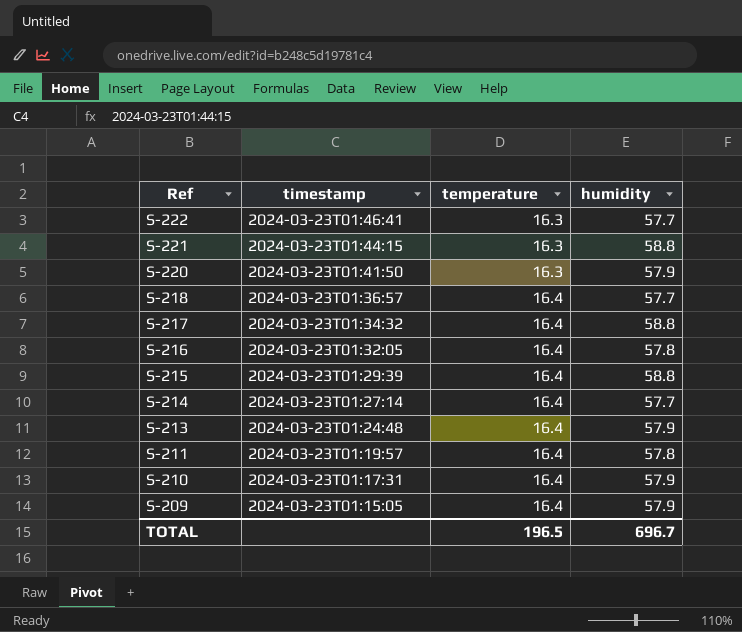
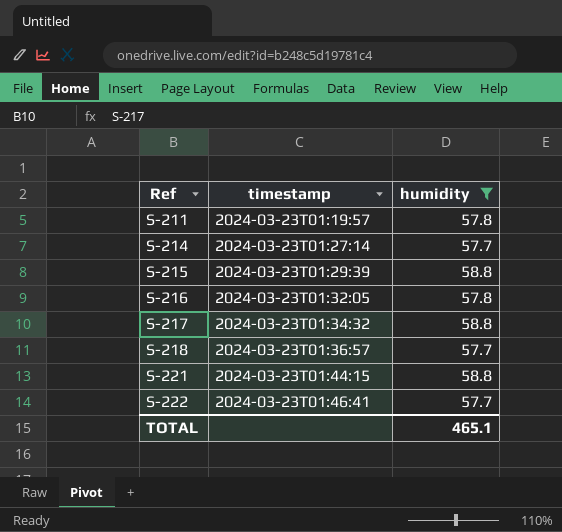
filter: none -> humidity != 57.9
row order: Ref descending -> Ref ascending
column temperature | position: 3 -> none
TOTAL | humidity: 696.7 -> 465.1

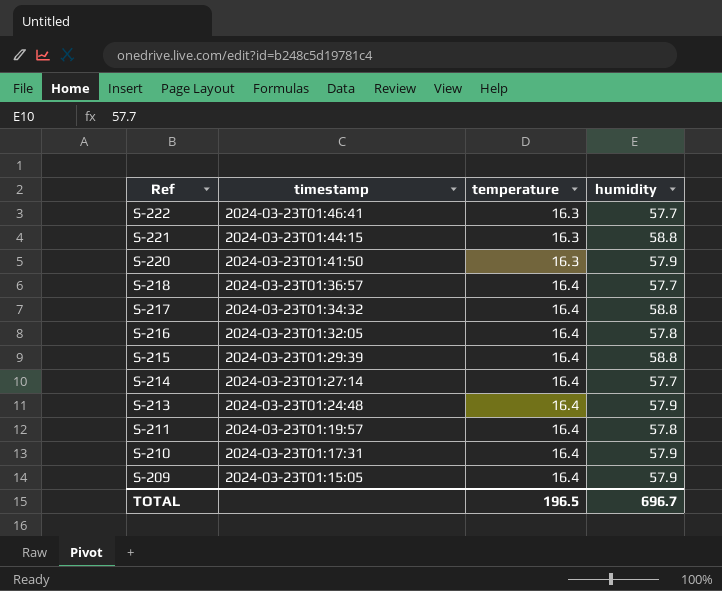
filter: humidity != 57.9 -> none
row order: Ref ascending -> Ref descending
column temperature | position: none -> 3
TOTAL | humidity: 465.1 -> 696.7

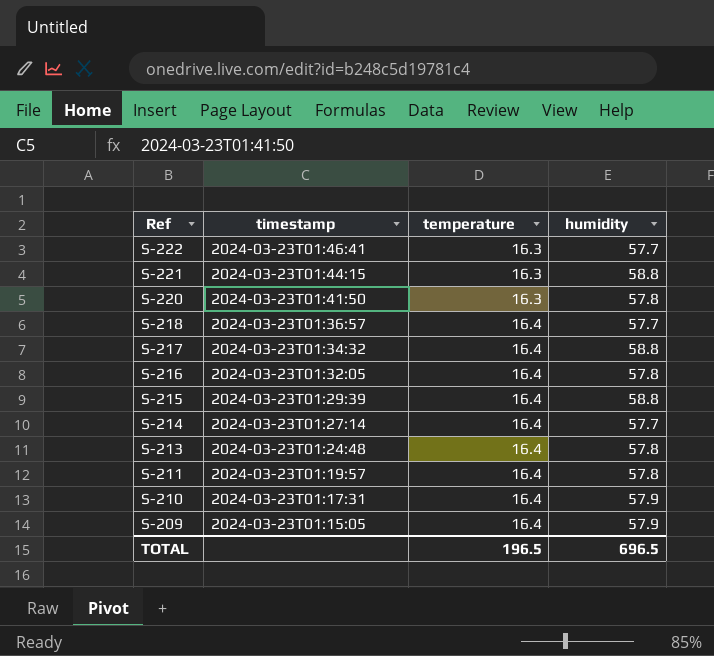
S-220 | humidity: 57.9 -> 57.8
S-213 | humidity: 57.9 -> 57.8
TOTAL | humidity: 696.7 -> 696.5

